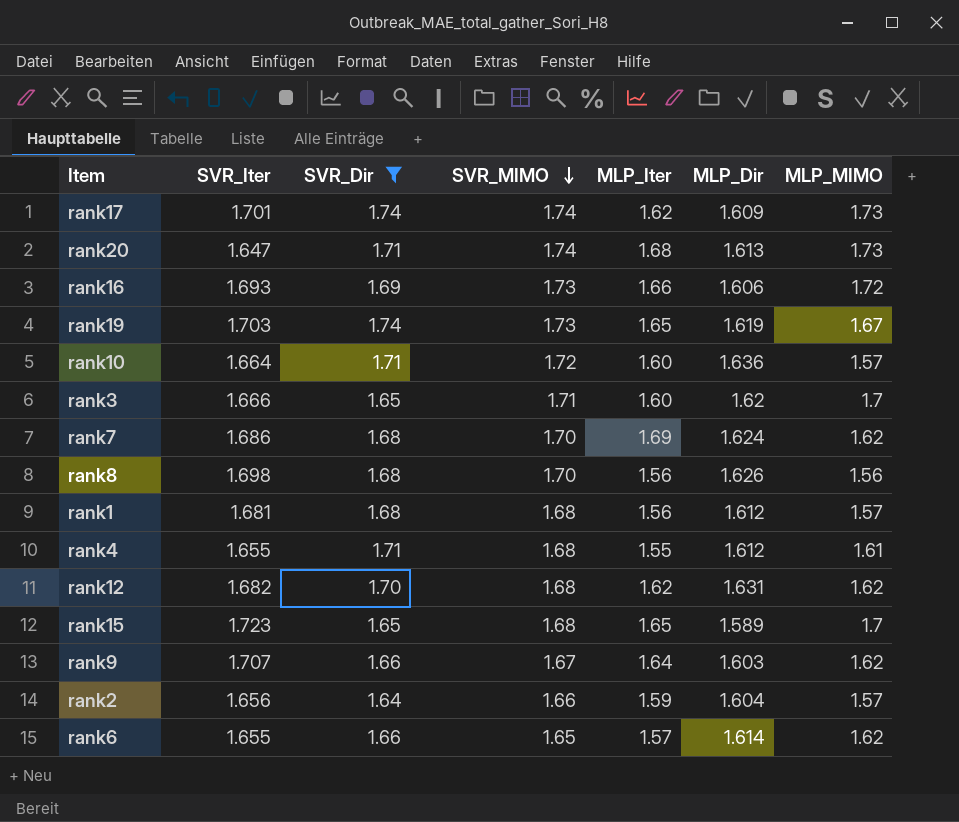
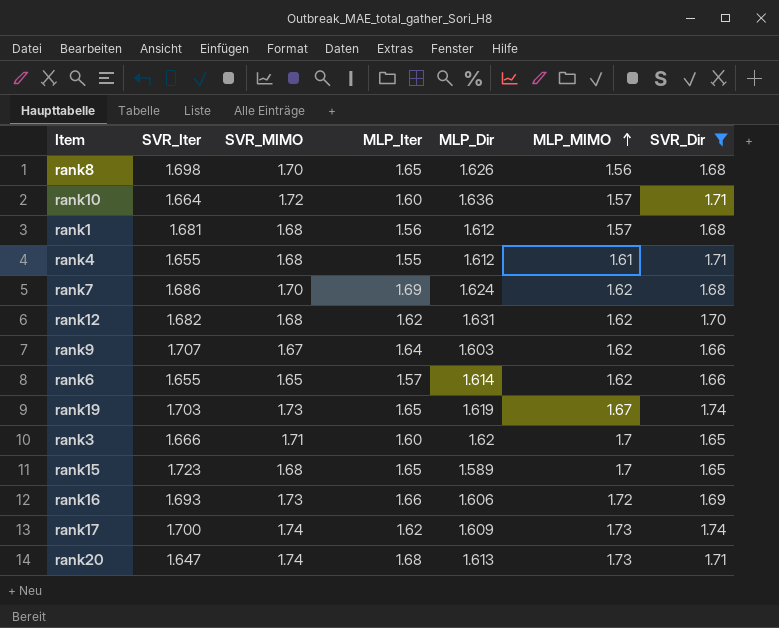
row order: SVR_MIMO descending -> MLP_MIMO ascending
column SVR_Dir | position: 3 -> 7
row rank2: 1.656 | 1.64 | 1.66 | 1.59 | 1.604 | 1.57 -> none
rank8 | MLP_Iter: 1.56 -> 1.65
rank17 | SVR_Iter: 1.701 -> 1.700

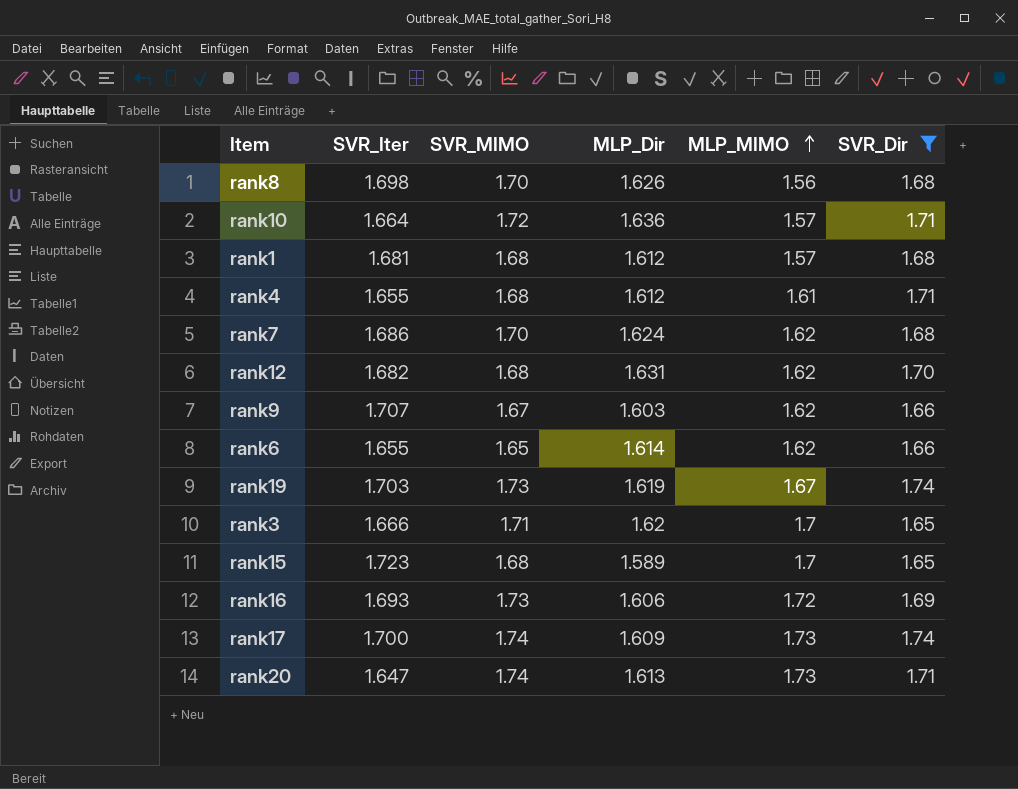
column MLP_Iter | position: 4 -> none

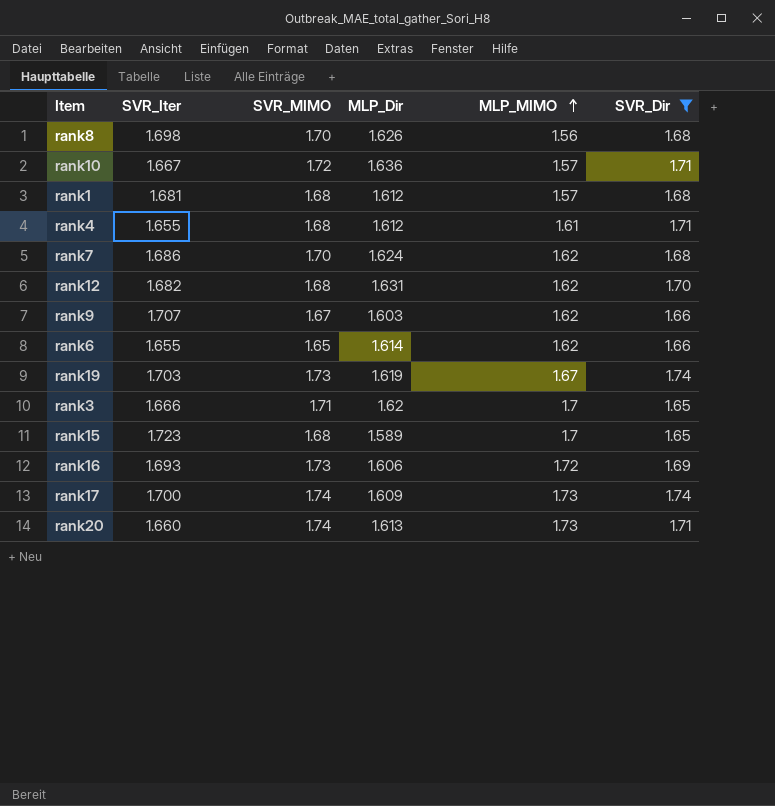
rank10 | SVR_Iter: 1.664 -> 1.667
rank20 | SVR_Iter: 1.647 -> 1.660

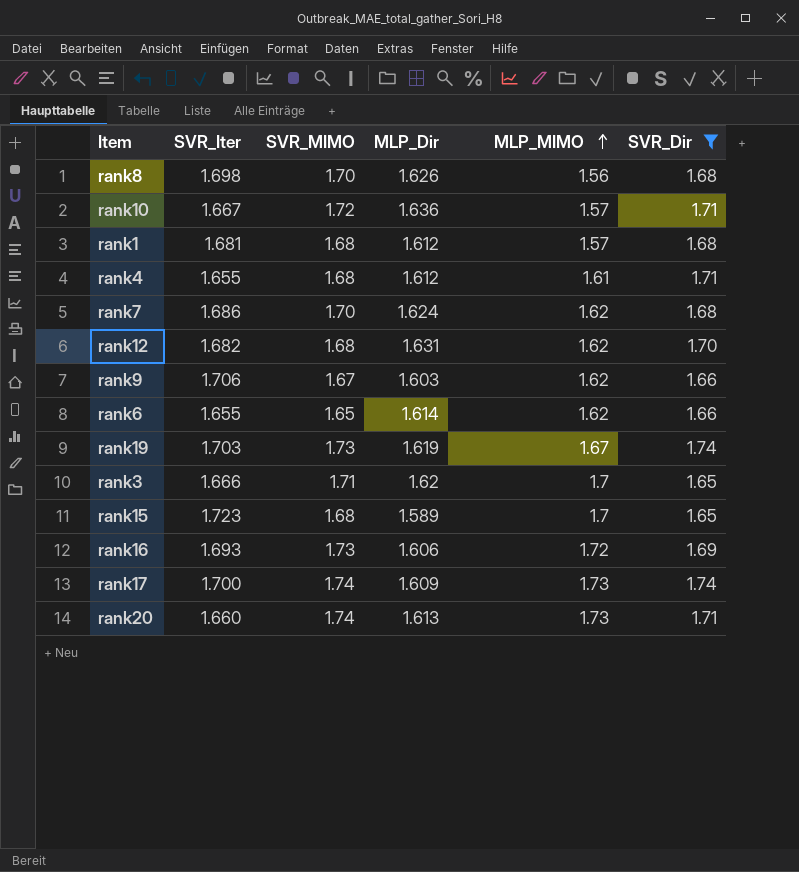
rank9 | SVR_Iter: 1.707 -> 1.706

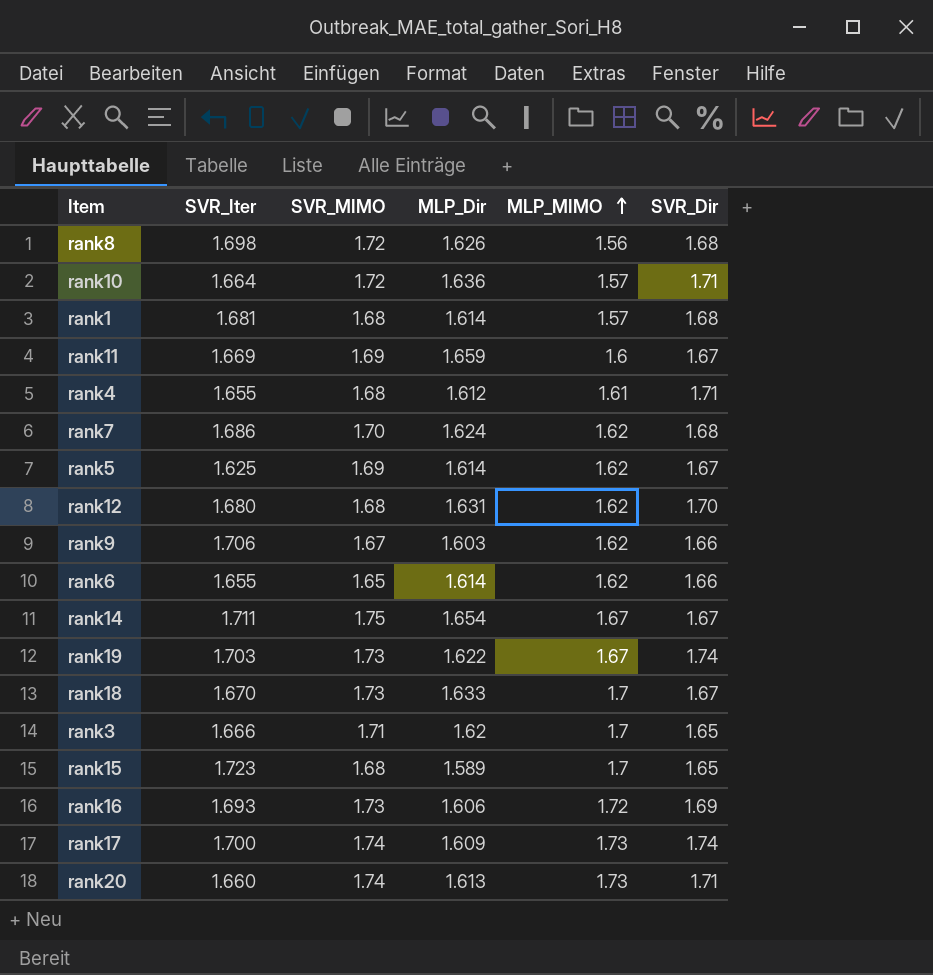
filter: SVR_Dir != 1.67 -> none
rank8 | SVR_MIMO: 1.70 -> 1.72
rank10 | SVR_Iter: 1.667 -> 1.664
rank1 | MLP_Dir: 1.612 -> 1.614
rank12 | SVR_Iter: 1.682 -> 1.680
rank19 | MLP_Dir: 1.619 -> 1.622

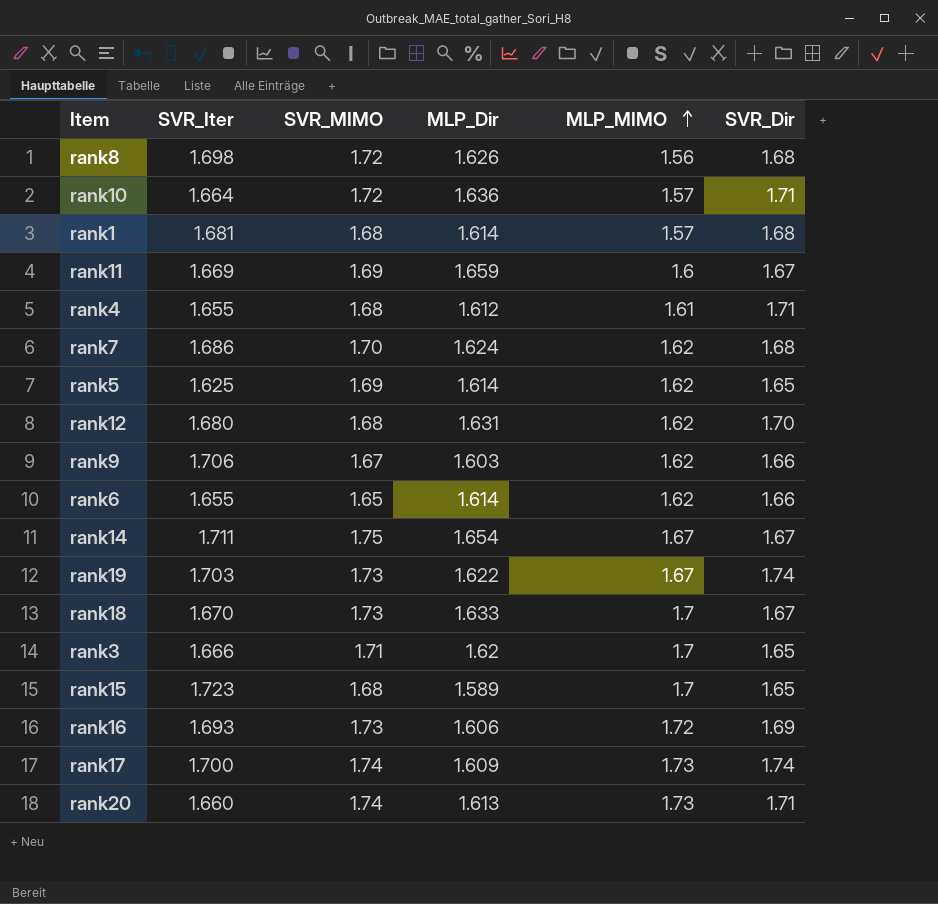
rank5 | SVR_Dir: 1.67 -> 1.65

